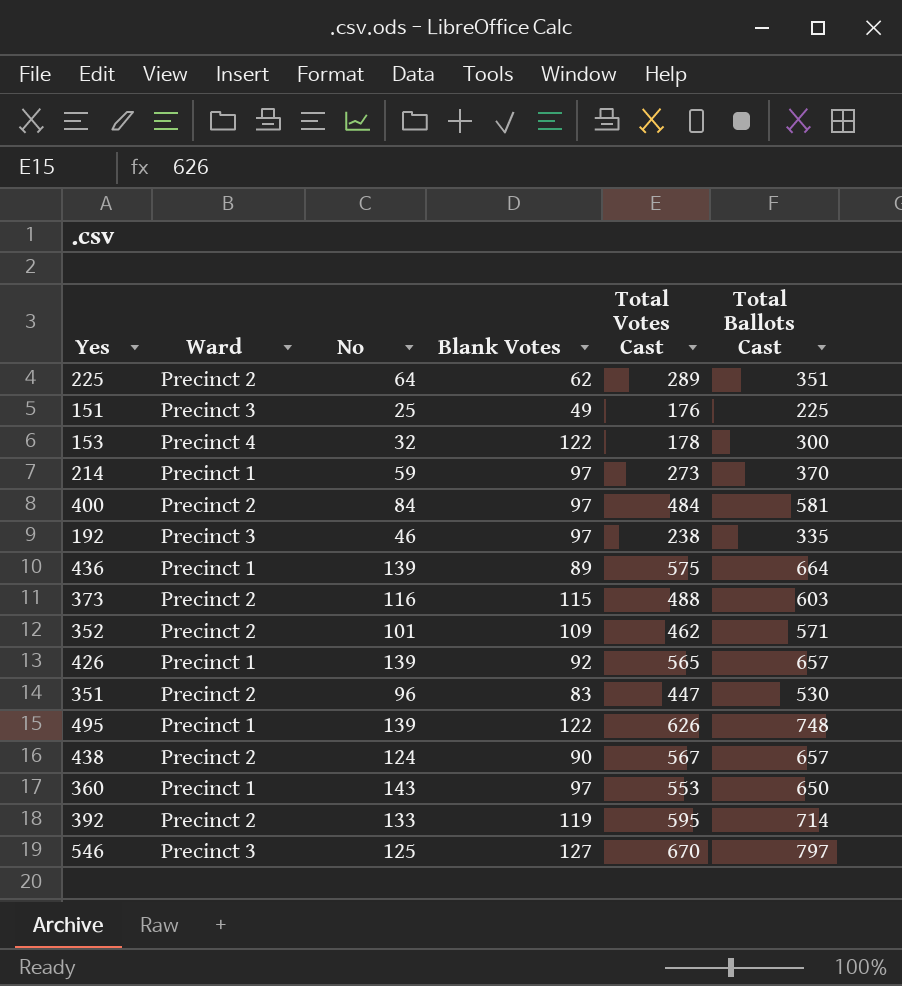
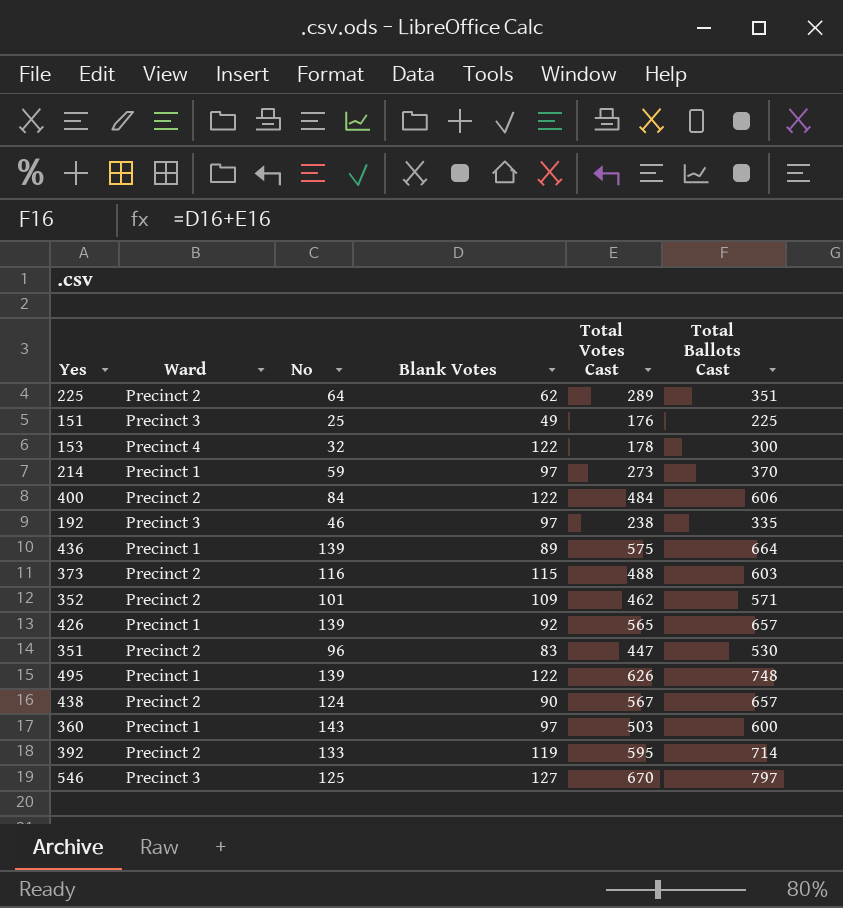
400 | Blank Votes: 97 -> 122
400 | Total Ballots Cast: 581 -> 606
360 | Total Votes Cast: 553 -> 503
360 | Total Ballots Cast: 650 -> 600

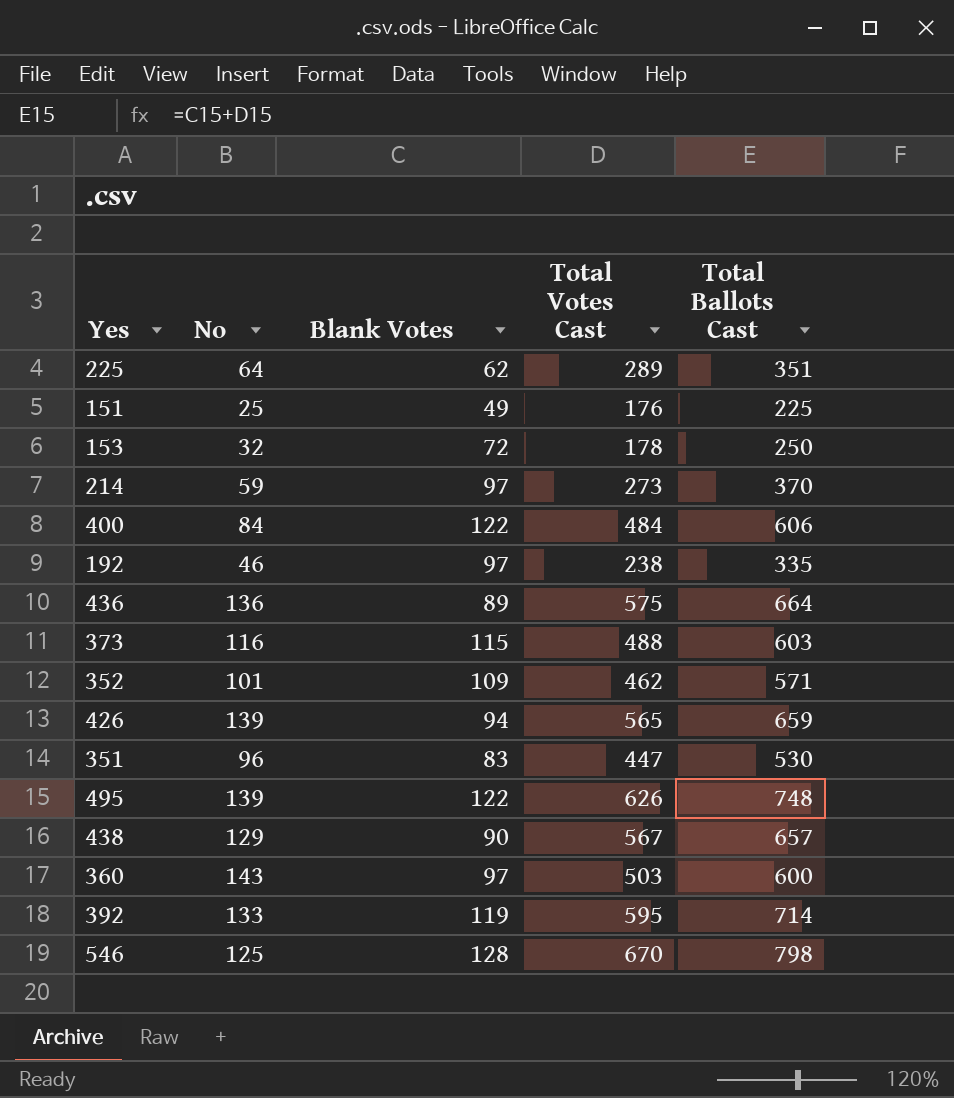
column Ward | position: 2 -> none
153 | Blank Votes: 122 -> 72
153 | Total Ballots Cast: 300 -> 250
436 | No: 139 -> 136
426 | Blank Votes: 92 -> 94
426 | Total Ballots Cast: 657 -> 659
438 | No: 124 -> 129
546 | Blank Votes: 127 -> 128
546 | Total Ballots Cast: 797 -> 798

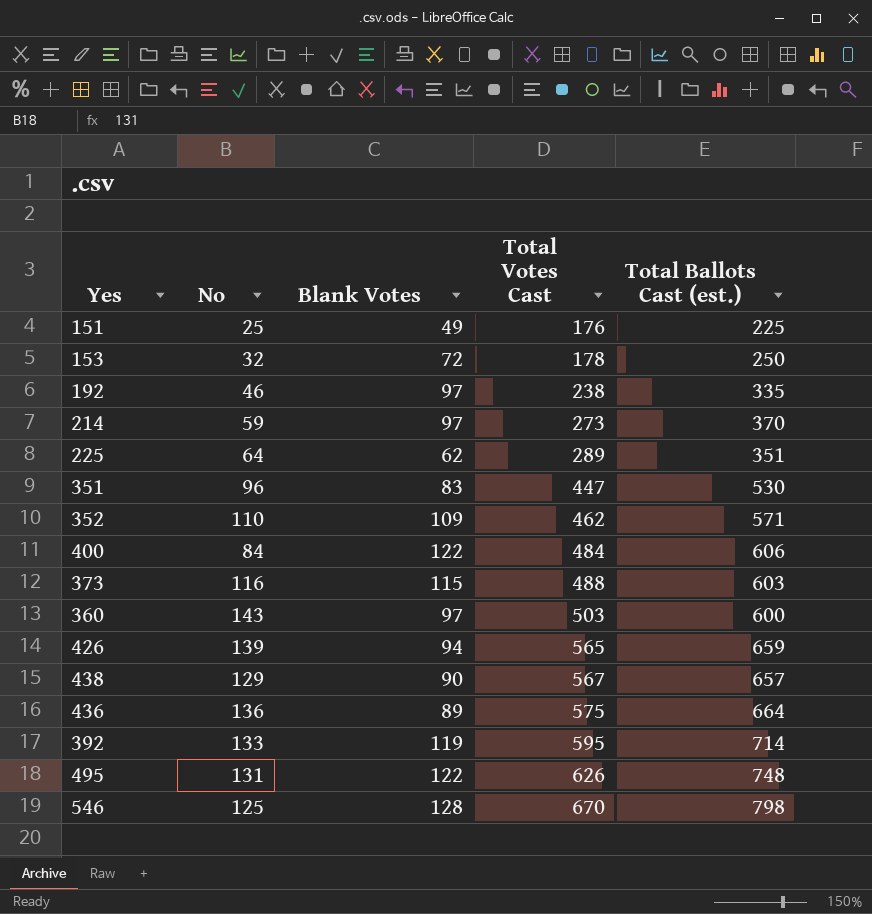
row order: none -> Total Votes Cast ascending
column name: Total Ballots Cast -> Total Ballots Cast (est.)
352 | No: 101 -> 110
495 | No: 139 -> 131

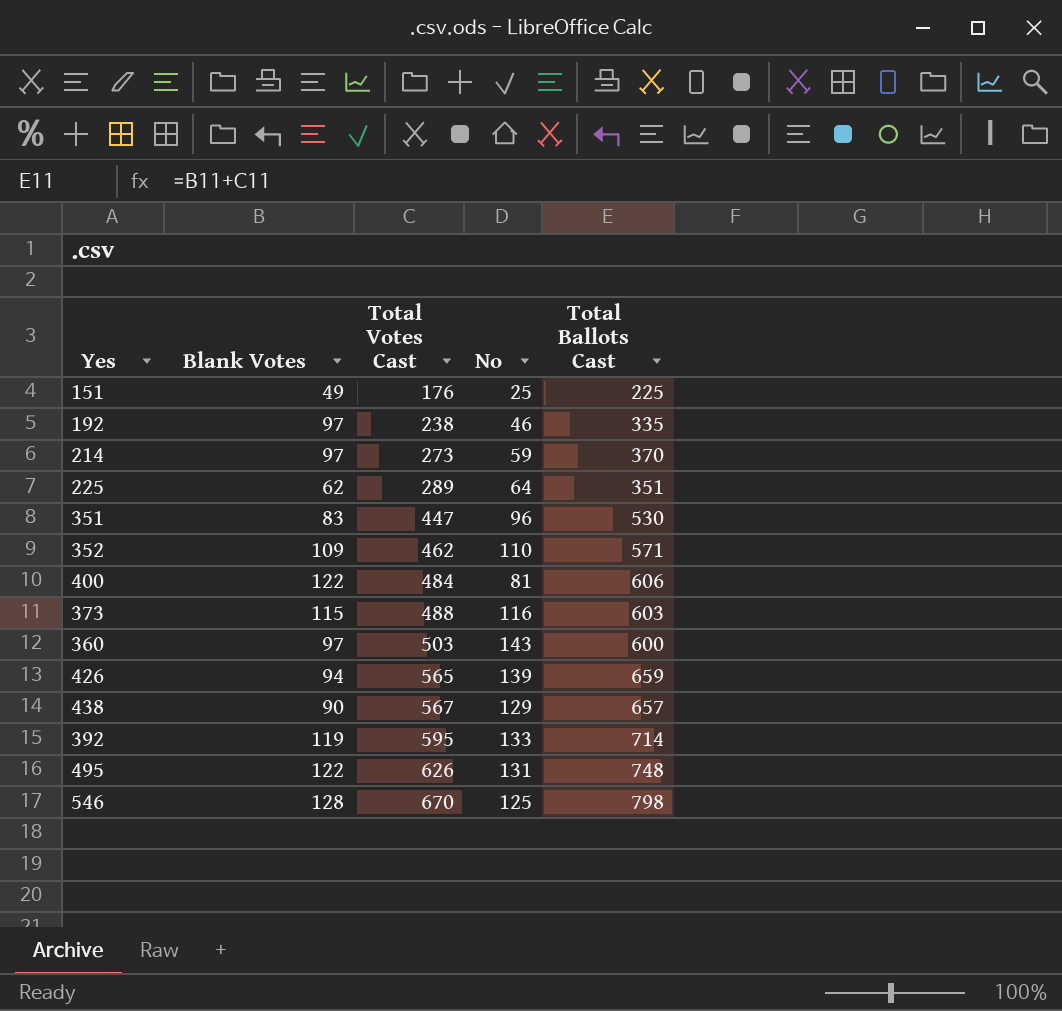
column No | position: 2 -> 4
column name: Total Ballots Cast (est.) -> Total Ballots Cast
row 153: 32 | 72 | 178 | 250 -> none
row 436: 136 | 89 | 575 | 664 -> none
400 | No: 84 -> 81

